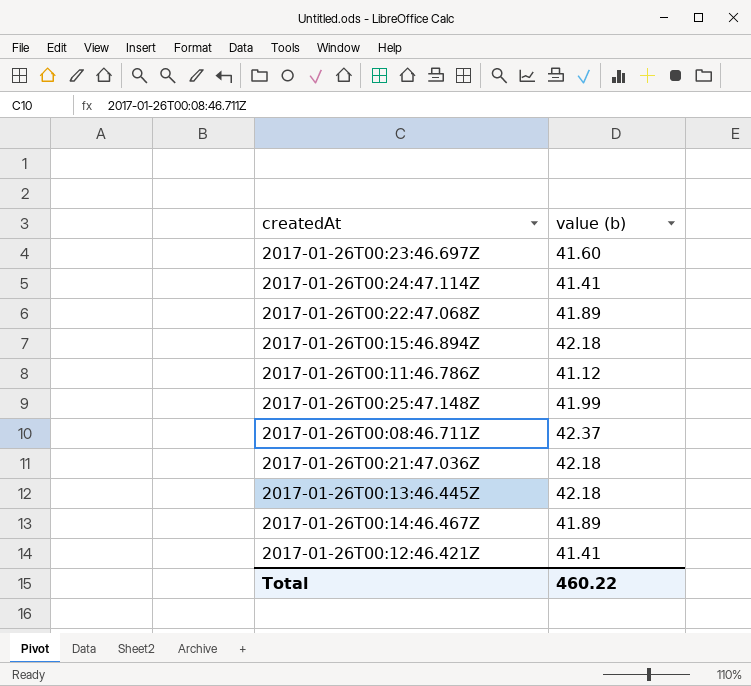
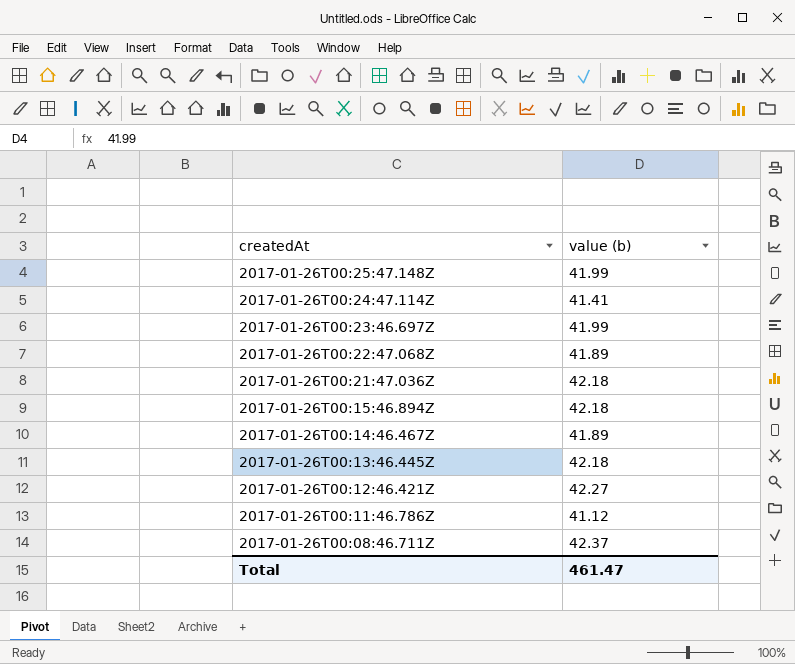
row order: none -> createdAt descending
2017-01-26T00:23:46.697Z | value (b): 41.60 -> 41.99
2017-01-26T00:12:46.421Z | value (b): 41.41 -> 42.27
Total | value (b): 460.22 -> 461.47

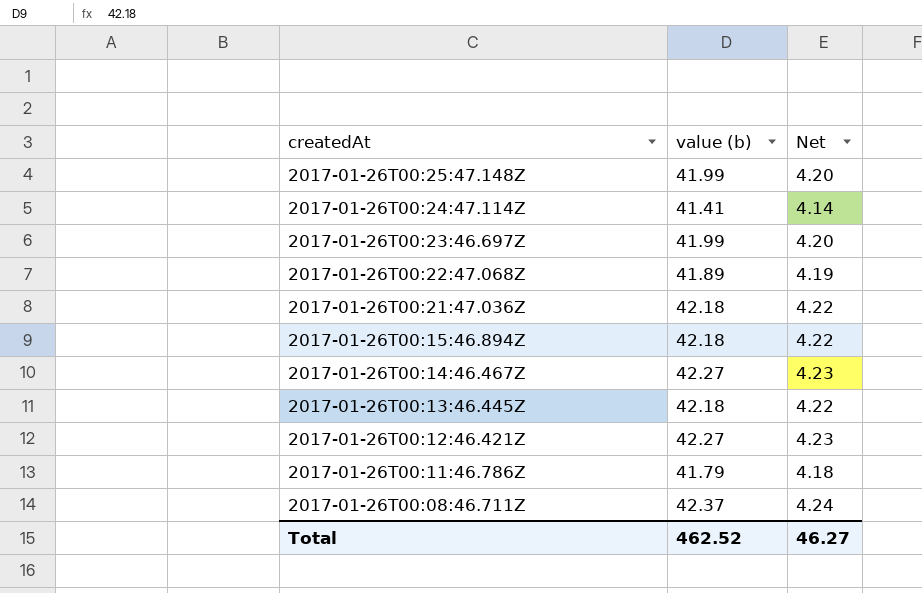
column Net | formula: none -> [value (b)] * 0.1
2017-01-26T00:14:46.467Z | value (b): 41.89 -> 42.27
2017-01-26T00:11:46.786Z | value (b): 41.12 -> 41.79
Total | value (b): 461.47 -> 462.52

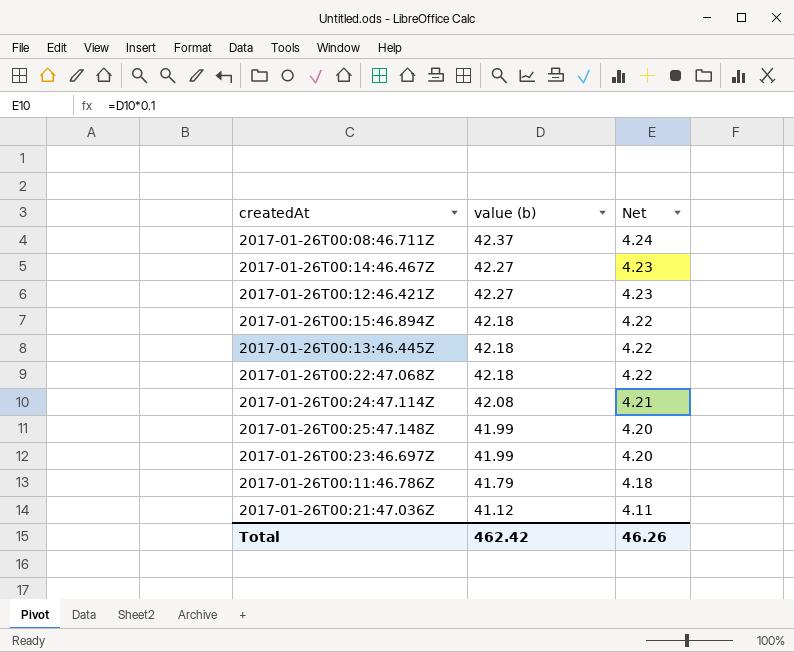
row order: createdAt descending -> value (b) descending
2017-01-26T00:22:47.068Z | value (b): 41.89 -> 42.18
2017-01-26T00:22:47.068Z | Net: 4.19 -> 4.22
2017-01-26T00:24:47.114Z | value (b): 41.41 -> 42.08
2017-01-26T00:24:47.114Z | Net: 4.14 -> 4.21
2017-01-26T00:21:47.036Z | value (b): 42.18 -> 41.12
2017-01-26T00:21:47.036Z | Net: 4.22 -> 4.11
Total | value (b): 462.52 -> 462.42
Total | Net: 46.27 -> 46.26

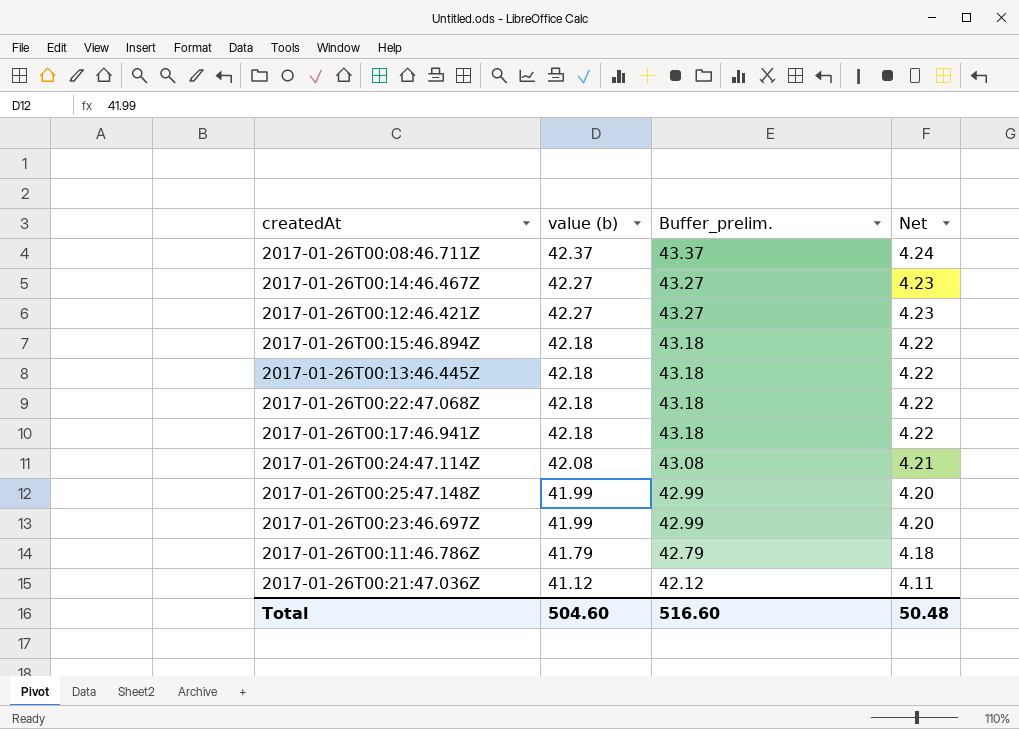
column Buffer_prelim. | formula: none -> [value (b)] + 1
row 2017-01-26T00:17:46.941Z: none -> 42.18 | 43.18 | 4.22
Total | value (b): 462.42 -> 504.60
Total | Net: 46.26 -> 50.48

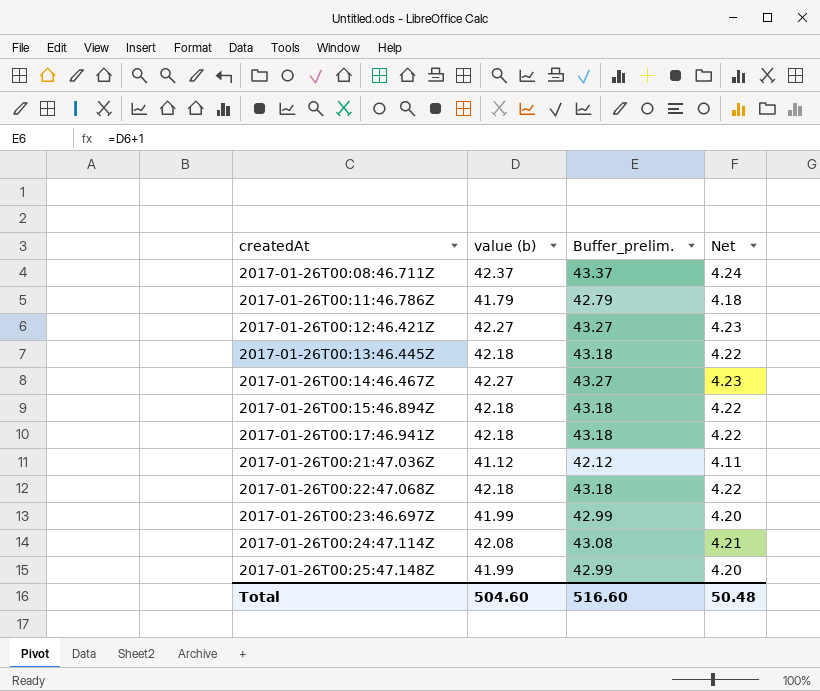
row order: value (b) descending -> createdAt ascending

